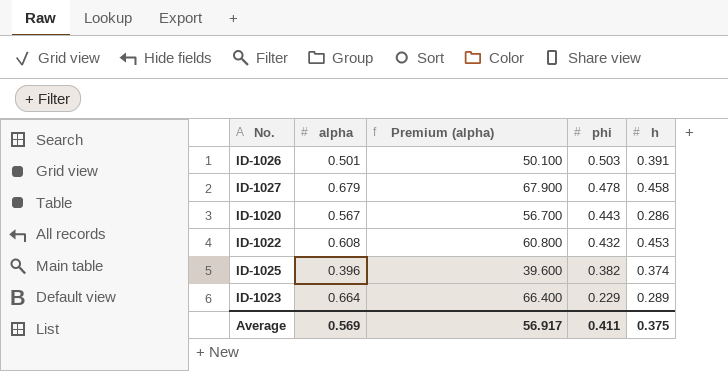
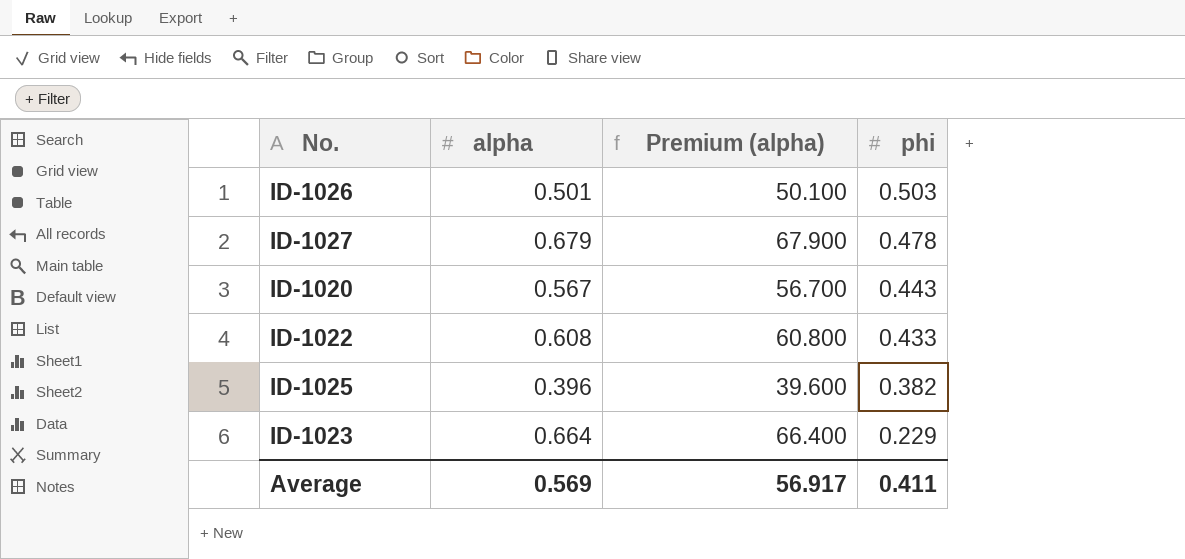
column h | position: 5 -> none
ID-1022 | phi: 0.432 -> 0.433

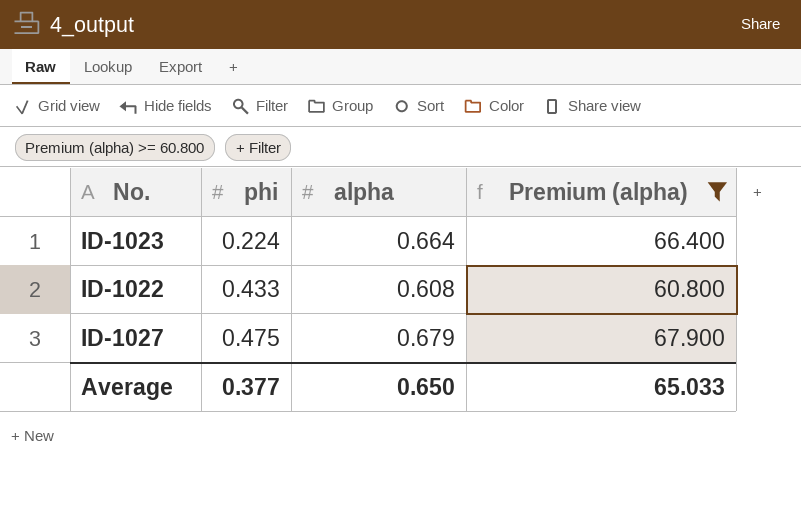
filter: none -> Premium (alpha) >= 60.800
row order: phi descending -> phi ascending
column phi | position: 4 -> 2
ID-1023 | phi: 0.229 -> 0.224
ID-1027 | phi: 0.478 -> 0.475
Average | phi: 0.411 -> 0.377
Average | alpha: 0.569 -> 0.650
Average | Premium (alpha): 56.917 -> 65.033

